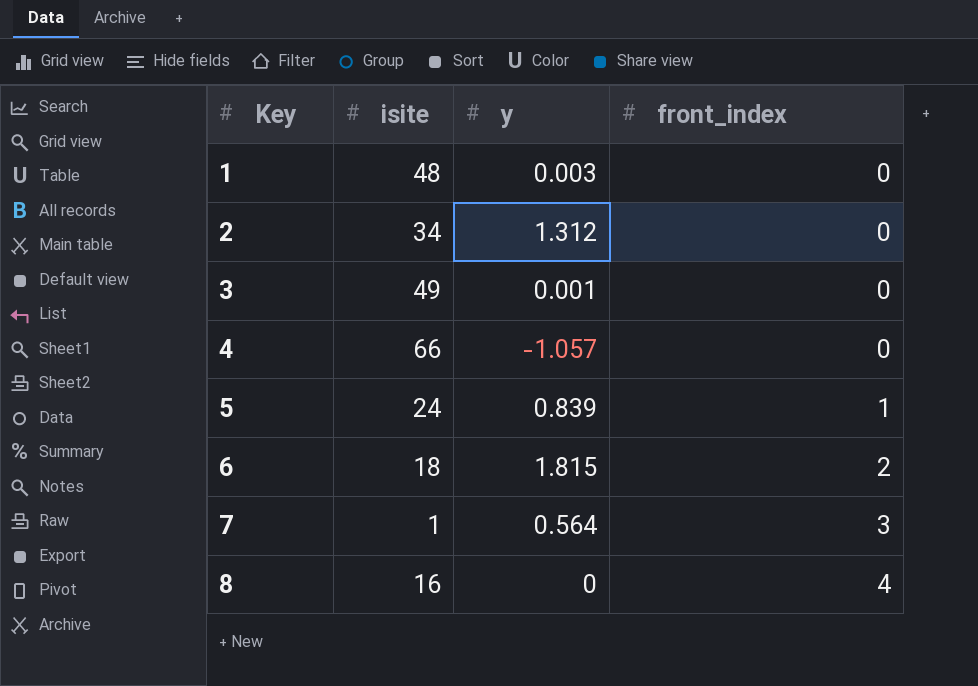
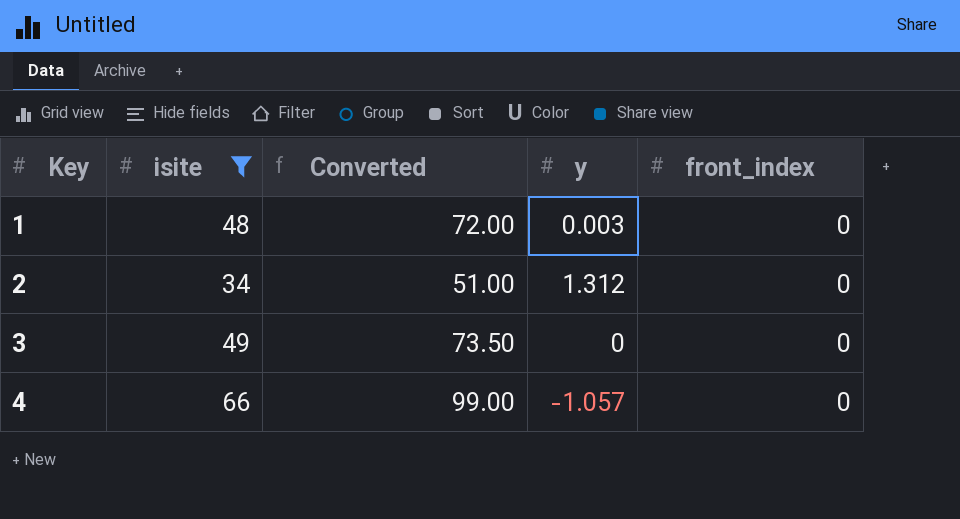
filter: none -> isite >= 34
column Converted | formula: none -> [isite] * 1.5
3 | y: 0.001 -> 0

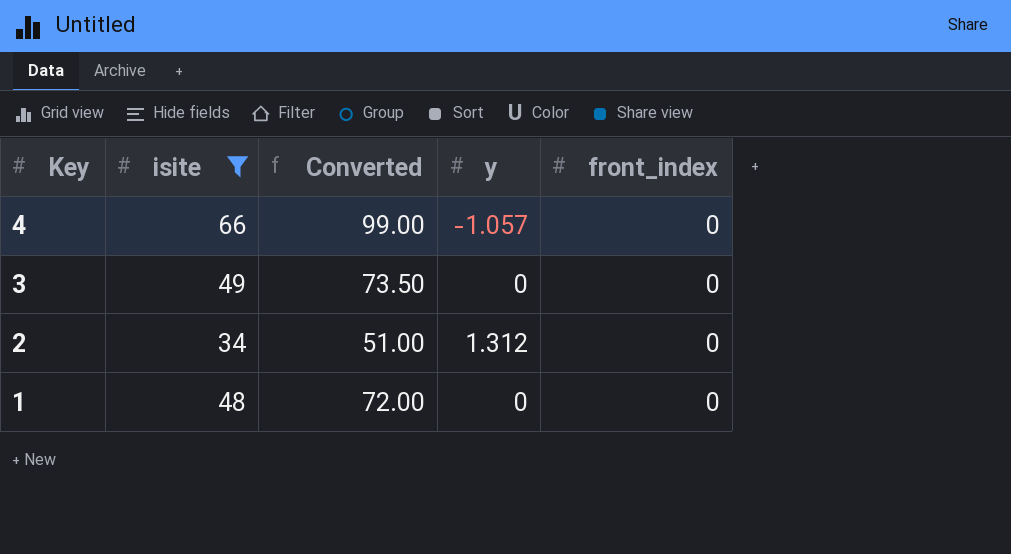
row order: Key ascending -> Key descending
1 | y: 0.003 -> 0

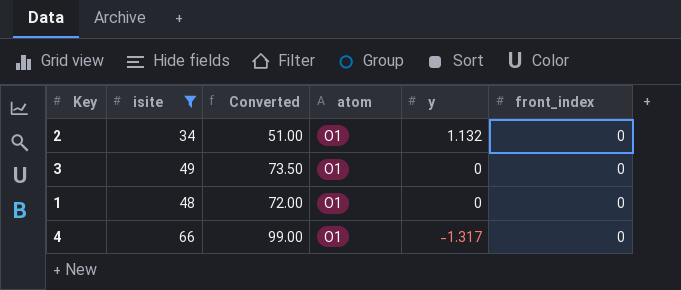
row order: Key descending -> y descending
column atom | position: none -> 4
2 | y: 1.312 -> 1.132
4 | y: -1.057 -> -1.317

